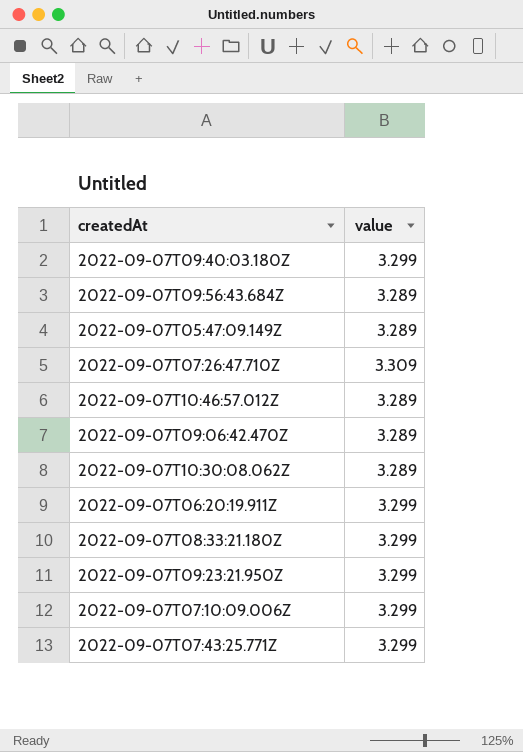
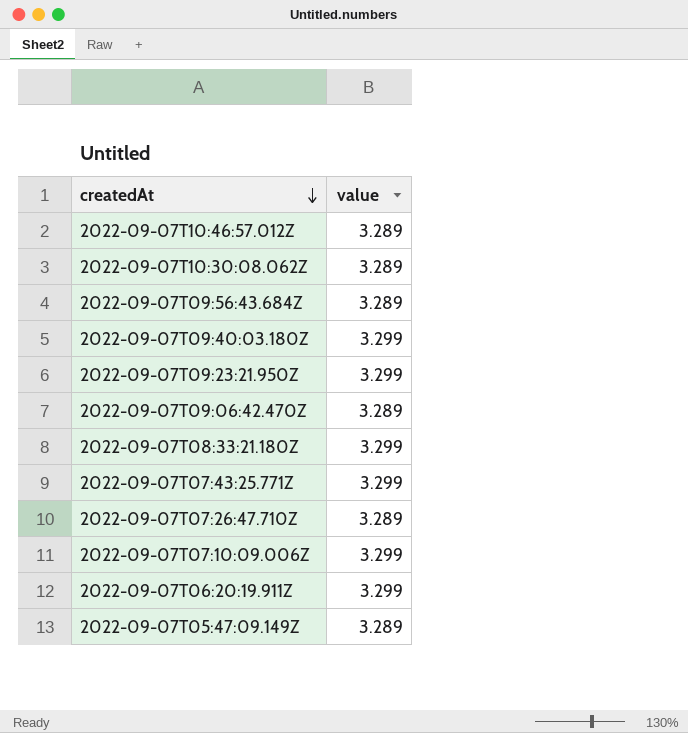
row order: none -> createdAt descending
2022-09-07T07:26:47.710Z | value: 3.309 -> 3.289

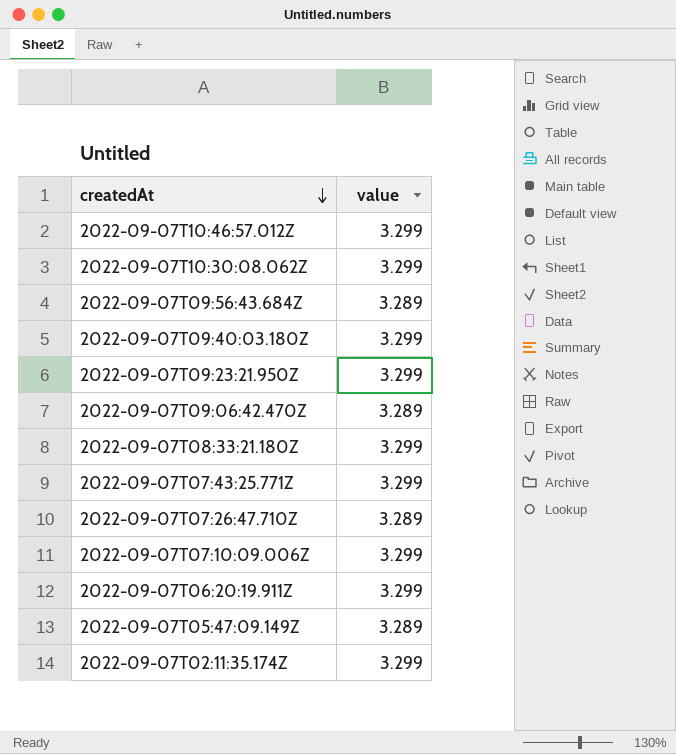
2022-09-07T10:46:57.012Z | value: 3.289 -> 3.299
2022-09-07T10:30:08.062Z | value: 3.289 -> 3.299
row 2022-09-07T02:11:35.174Z: none -> 3.299

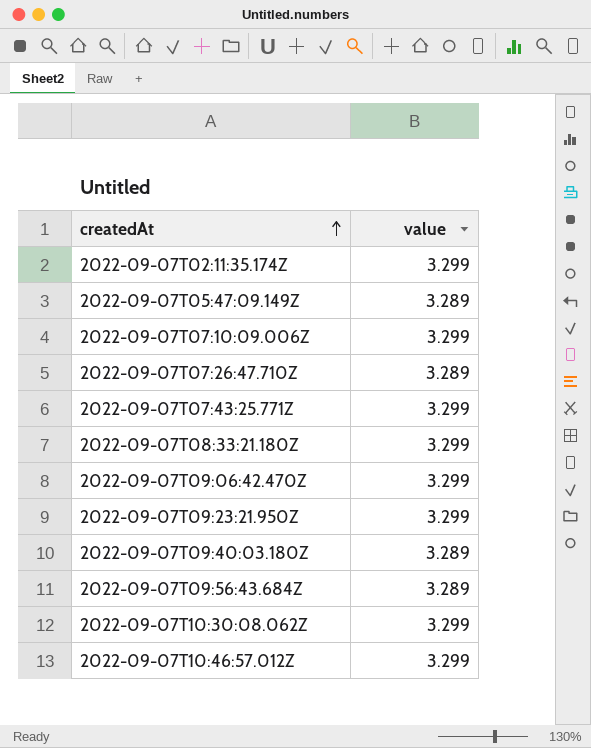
row order: createdAt descending -> createdAt ascending
row 2022-09-07T06:20:19.911Z: 3.299 -> none
2022-09-07T09:06:42.470Z | value: 3.289 -> 3.299
2022-09-07T09:40:03.180Z | value: 3.299 -> 3.289

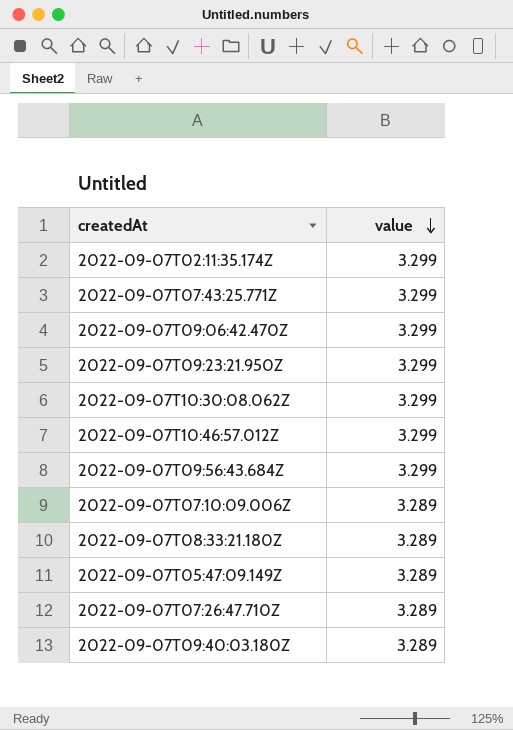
row order: createdAt ascending -> value descending
2022-09-07T09:56:43.684Z | value: 3.289 -> 3.299
2022-09-07T07:10:09.006Z | value: 3.299 -> 3.289
2022-09-07T08:33:21.180Z | value: 3.299 -> 3.289

